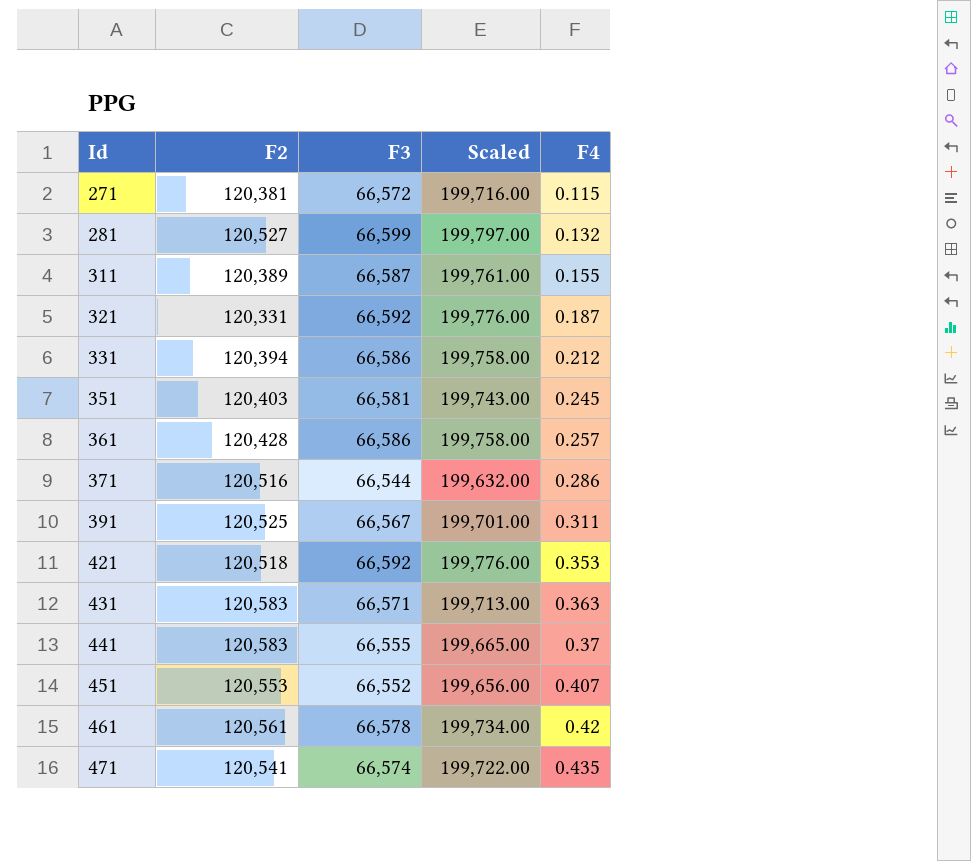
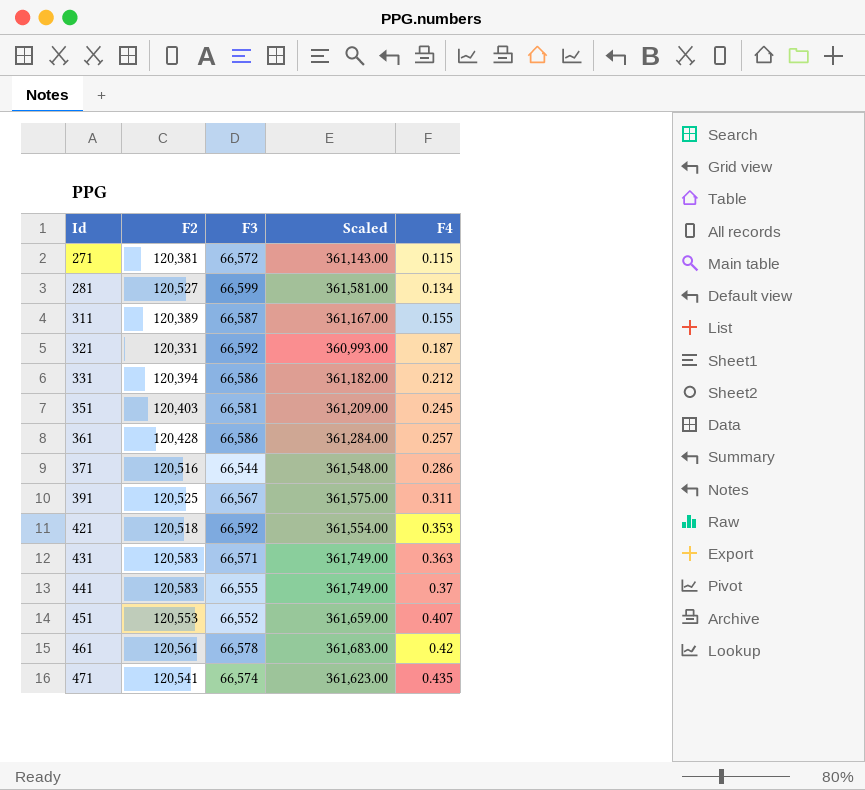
column Scaled | formula: [F3] * 3 -> [F2] * 3
281 | F4: 0.132 -> 0.134

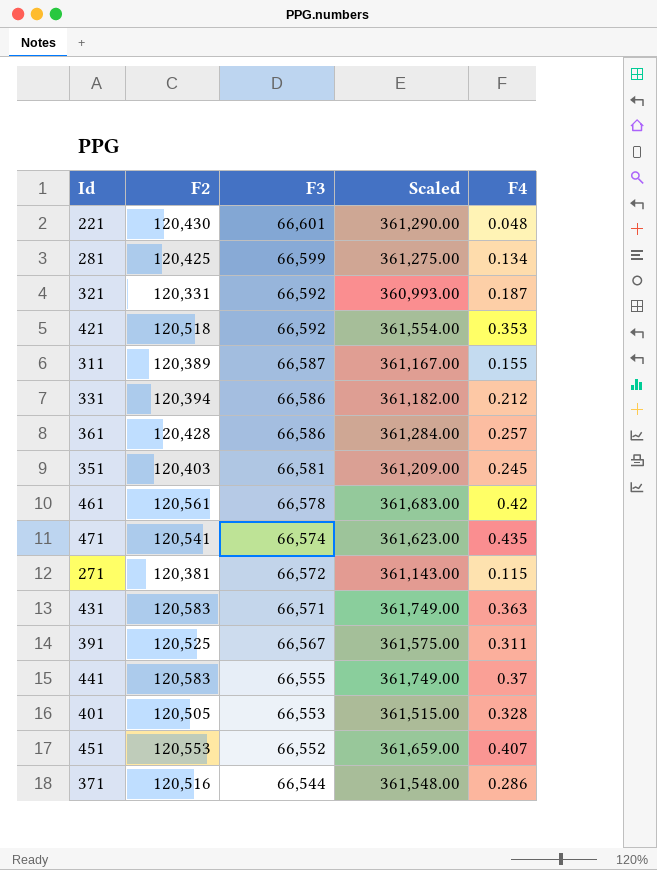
row order: Id ascending -> F3 descending
row 221: none -> 120,430 | 66,601 | 361,290.00 | 0.048
281 | F2: 120,527 -> 120,425
281 | Scaled: 361,581.00 -> 361,275.00
row 401: none -> 120,505 | 66,553 | 361,515.00 | 0.328

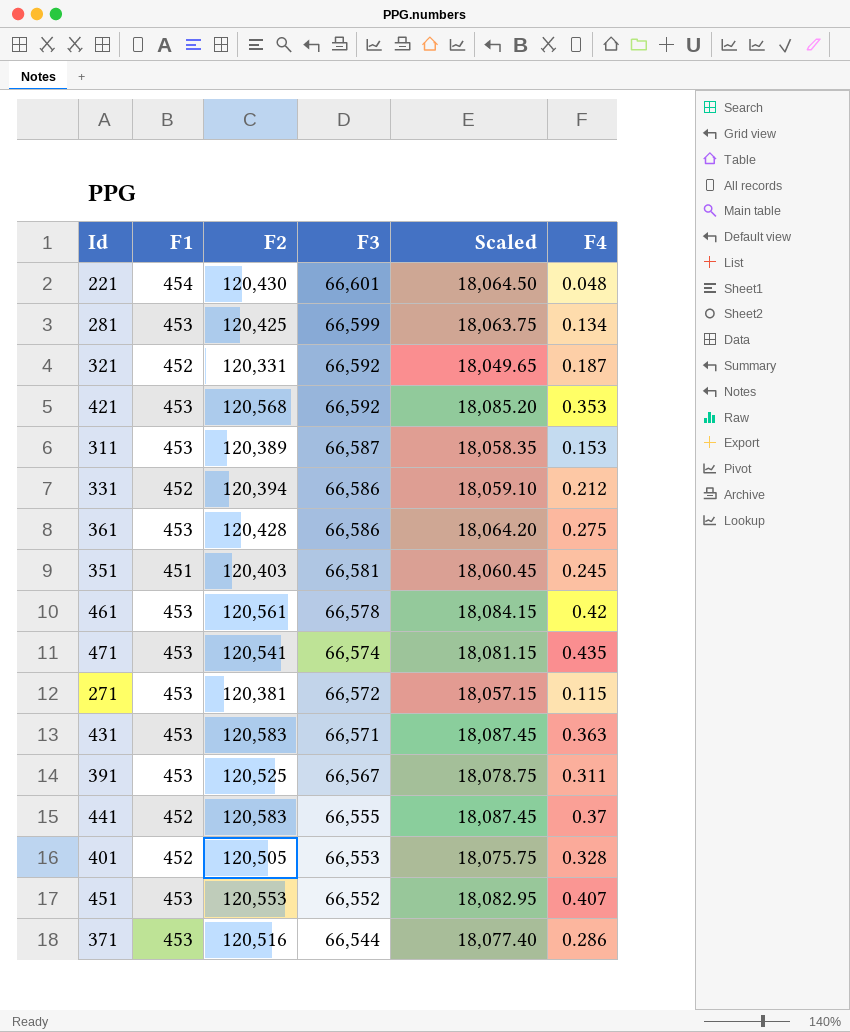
column F1 | position: none -> 2
column Scaled | formula: [F2] * 3 -> [F2] * 0.15
421 | F2: 120,518 -> 120,568
311 | F4: 0.155 -> 0.153
361 | F4: 0.257 -> 0.275

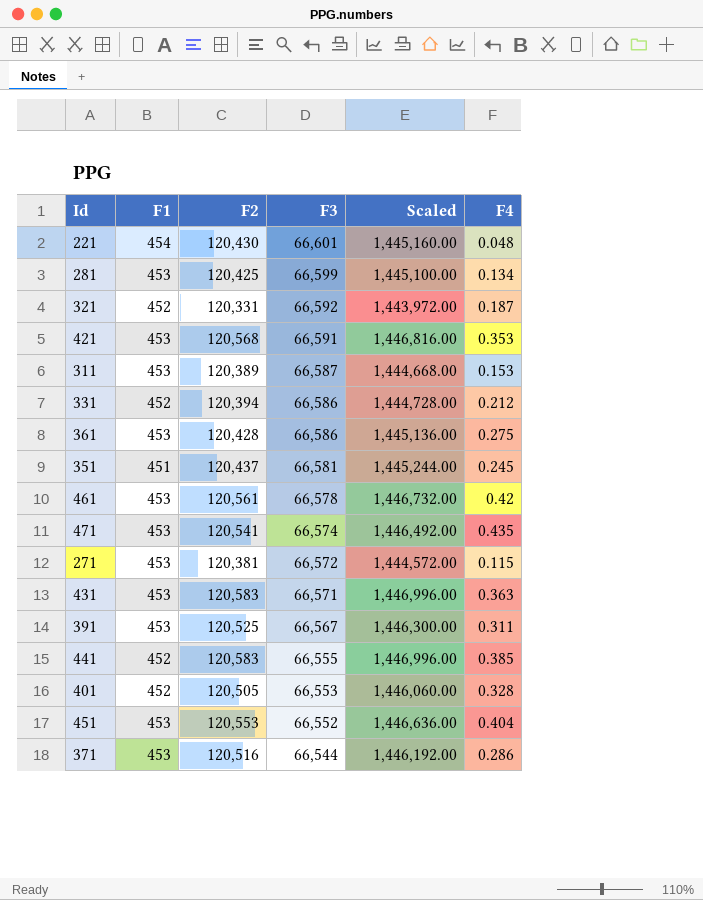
column Scaled | formula: [F2] * 0.15 -> [F2] * 12
421 | F3: 66,592 -> 66,591
351 | F2: 120,403 -> 120,437
441 | F4: 0.37 -> 0.385
451 | F4: 0.407 -> 0.404

